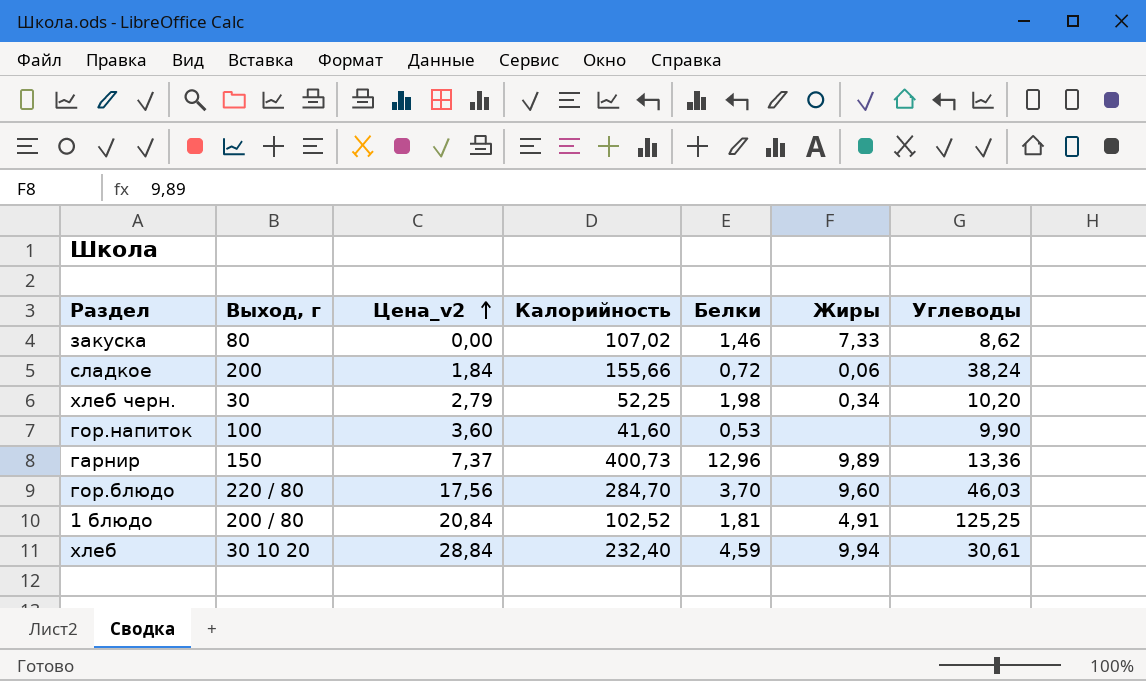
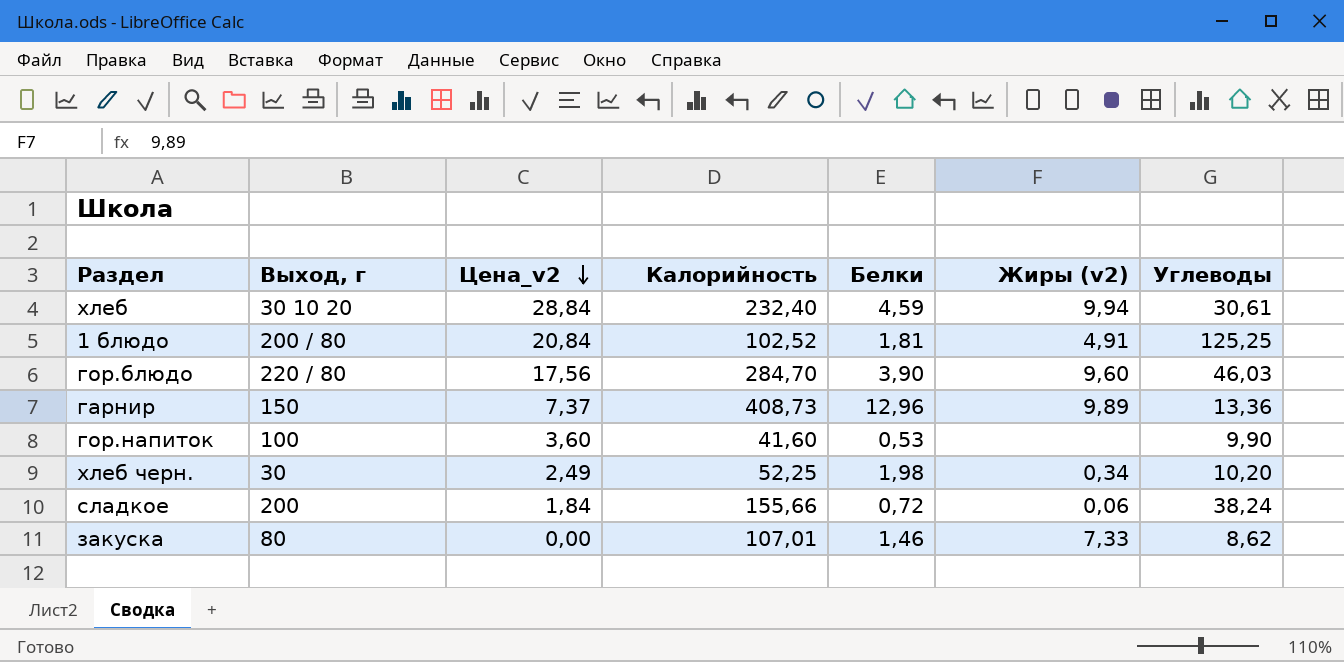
row order: Цена_v2 ascending -> Цена_v2 descending
column name: Жиры -> Жиры (v2)
гор.блюдо | Белки: 3,70 -> 3,90
гарнир | Калорийность: 400,73 -> 408,73
хлеб черн. | Цена_v2: 2,79 -> 2,49
закуска | Калорийность: 107,02 -> 107,01

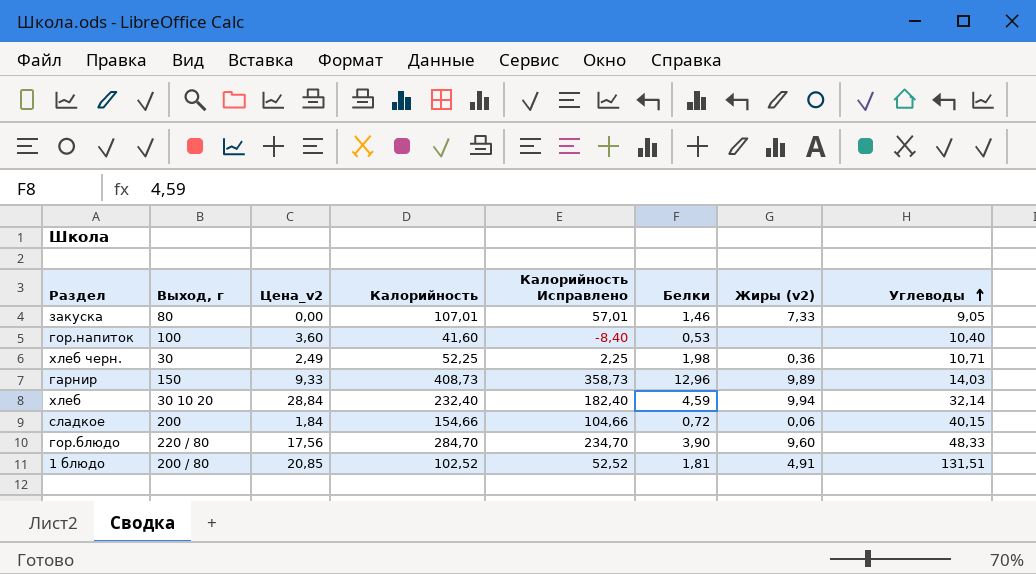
row order: Цена_v2 descending -> Углеводы ascending
column Калорийность Исправлено | formula: none -> [Калорийность] - 50
закуска | Углеводы: 8,62 -> 9,05
гор.напиток | Углеводы: 9,90 -> 10,40
хлеб черн. | Жиры (v2): 0,34 -> 0,36
хлеб черн. | Углеводы: 10,20 -> 10,71
гарнир | Цена_v2: 7,37 -> 9,33
гарнир | Углеводы: 13,36 -> 14,03
хлеб | Углеводы: 30,61 -> 32,14
сладкое | Калорийность: 155,66 -> 154,66
сладкое | Углеводы: 38,24 -> 40,15
гор.блюдо | Углеводы: 46,03 -> 48,33
1 блюдо | Цена_v2: 20,84 -> 20,85
1 блюдо | Углеводы: 125,25 -> 131,51

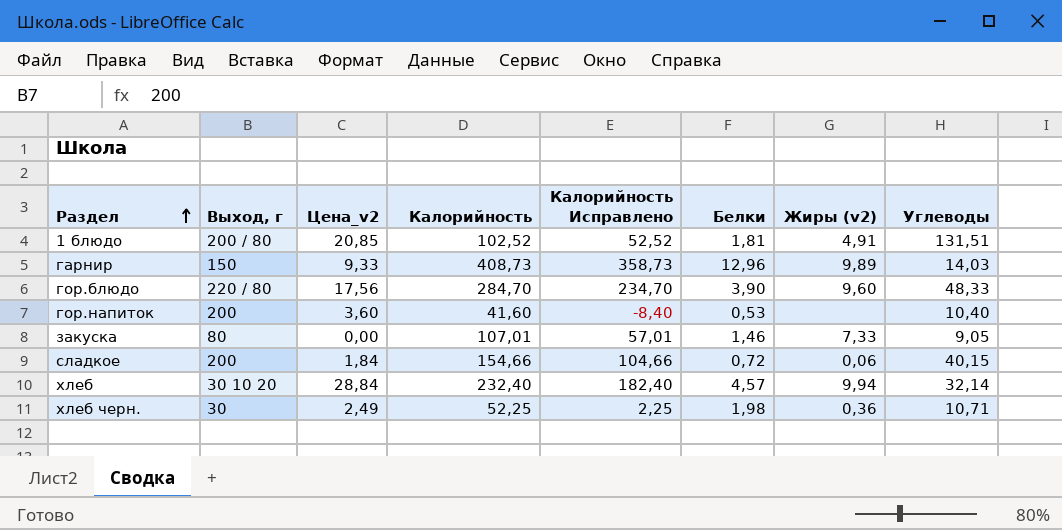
row order: Углеводы ascending -> Раздел ascending
гор.напиток | Выход, г: 100 -> 200
хлеб | Белки: 4,59 -> 4,57

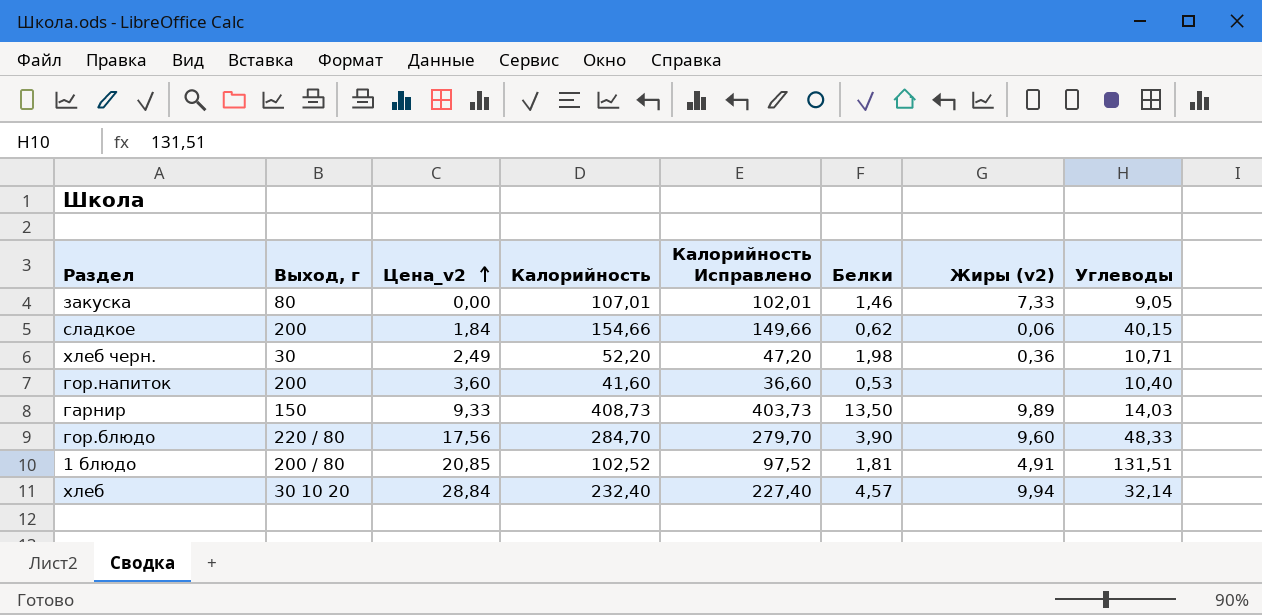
row order: Раздел ascending -> Цена_v2 ascending
column Калорийность Исправлено | formula: [Калорийность] - 50 -> [Калорийность] - 5
сладкое | Белки: 0,72 -> 0,62
хлеб черн. | Калорийность: 52,25 -> 52,20
гарнир | Белки: 12,96 -> 13,50

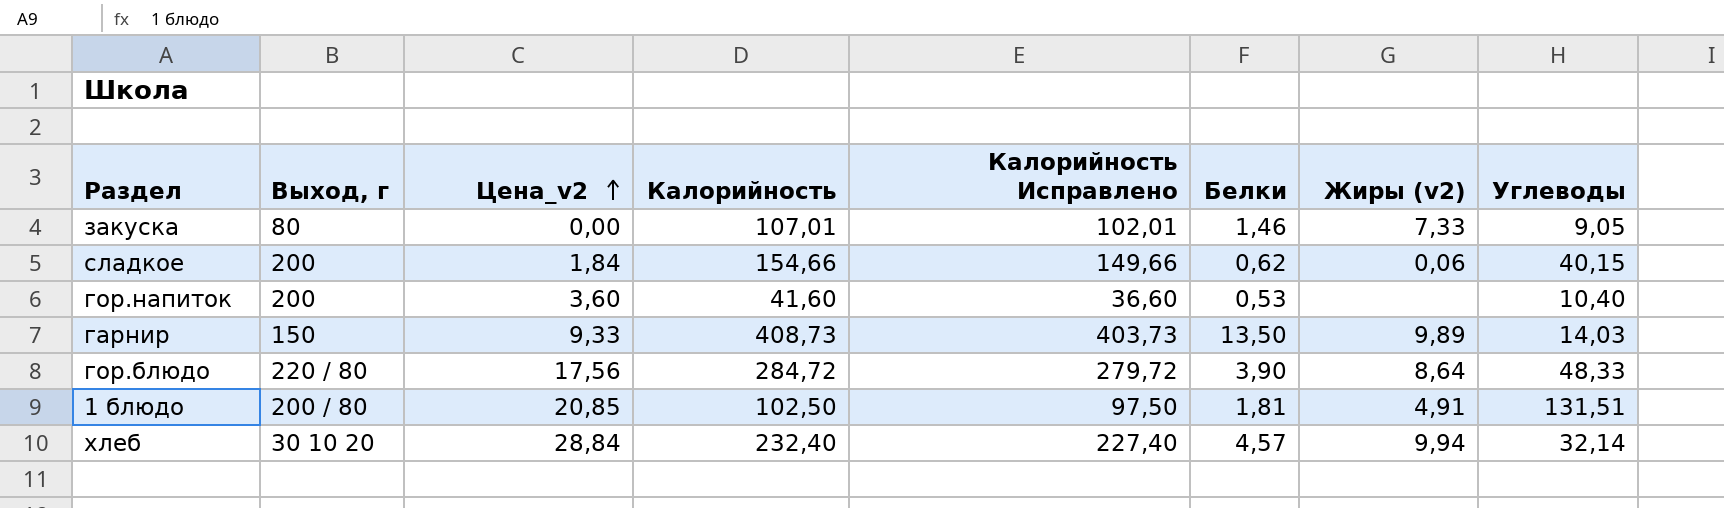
row хлеб черн.: 30 | 2,49 | 52,20 | 47,20 | 1,98 | 0,36 | 10,71 -> none
гор.блюдо | Калорийность: 284,70 -> 284,72
гор.блюдо | Калорийность Исправлено: 279,70 -> 279,72
гор.блюдо | Жиры (v2): 9,60 -> 8,64
1 блюдо | Калорийность: 102,52 -> 102,50
1 блюдо | Калорийность Исправлено: 97,52 -> 97,50

